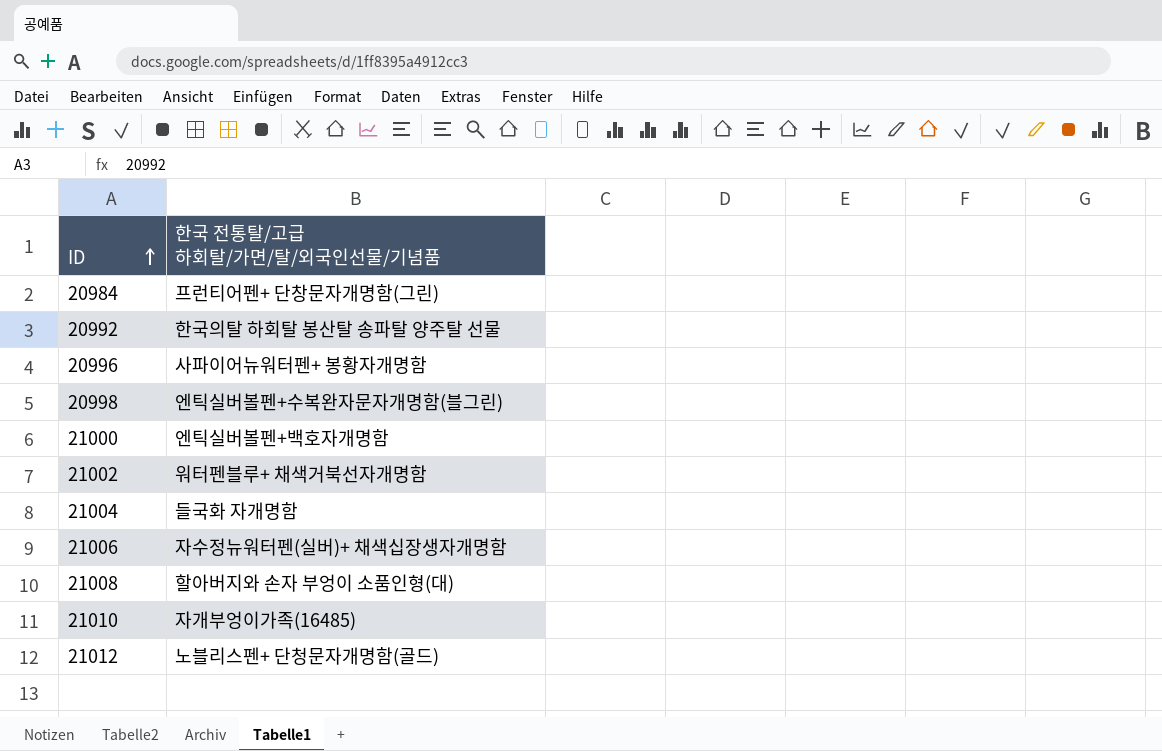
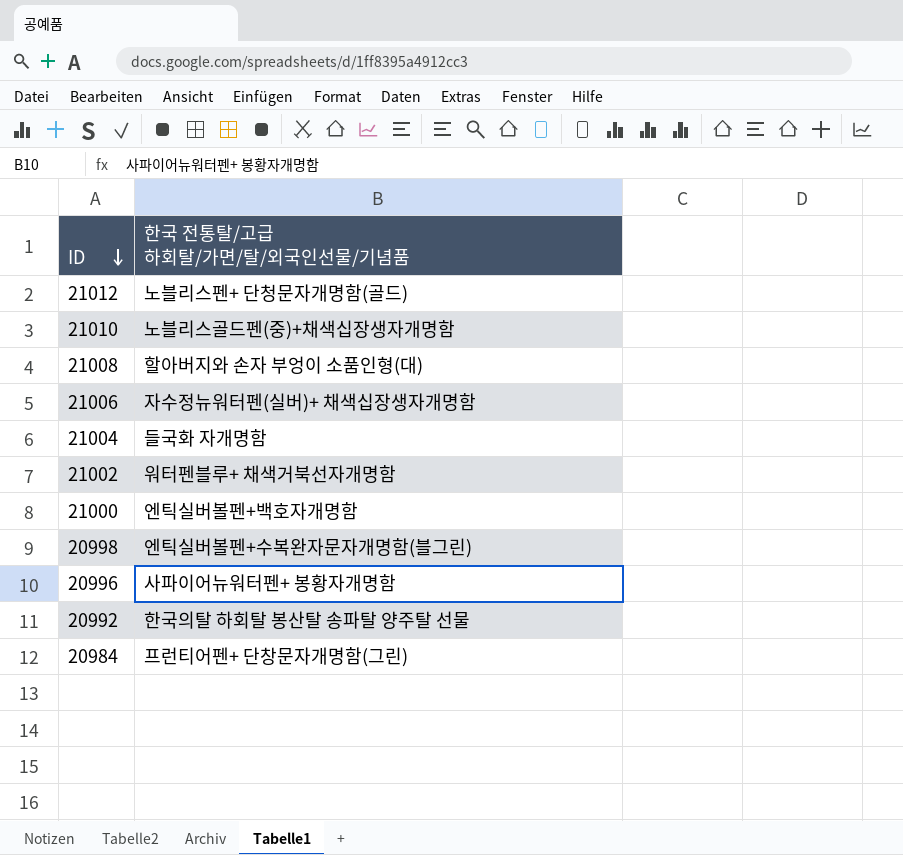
row order: ID ascending -> ID descending
21010 | 한국 전통탈/고급 하회탈/가면/탈/외국인선물/기념품: 자개부엉이가족(16485) -> 노블리스골드펜(중)+채색십장생자개명함

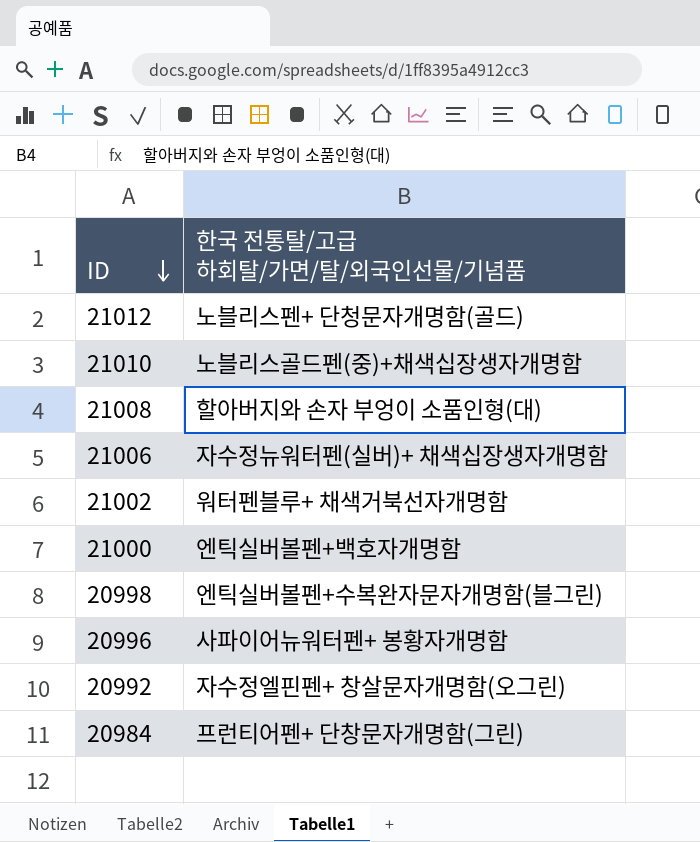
row 21004: 들국화 자개명함 -> none
20992 | 한국 전통탈/고급 하회탈/가면/탈/외국인선물/기념품: 한국의탈 하회탈 봉산탈 송파탈 양주탈 선물 -> 자수정엘핀펜+ 창살문자개명함(오그린)

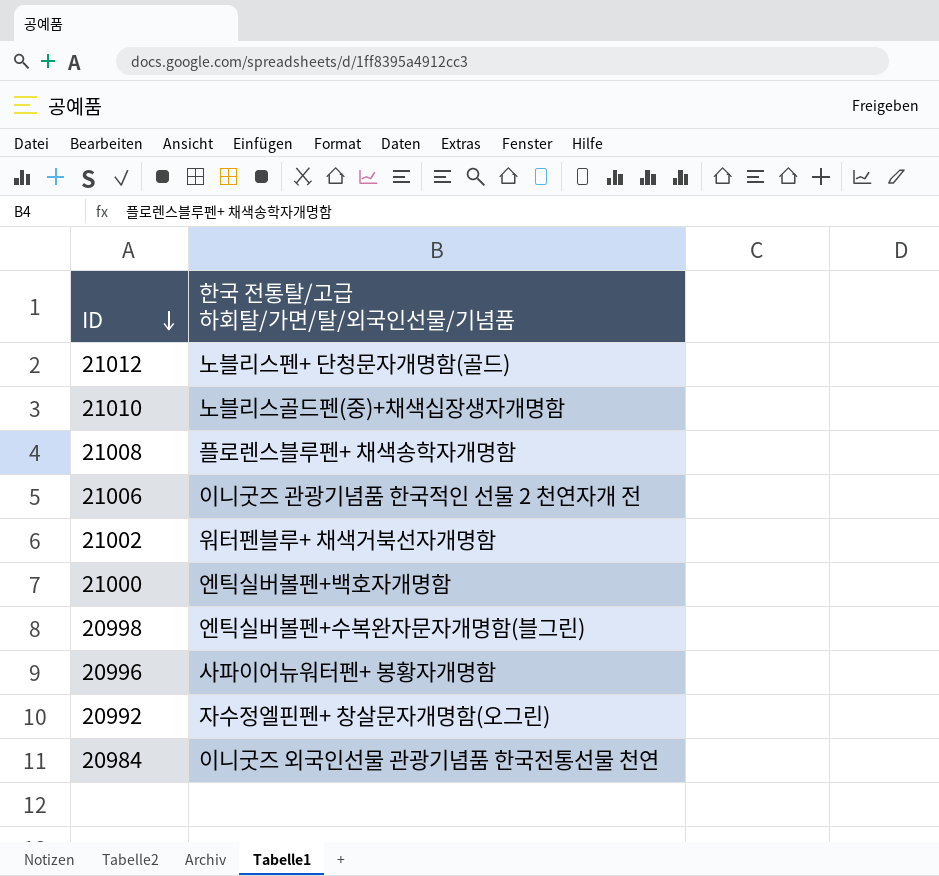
21008 | 한국 전통탈/고급 하회탈/가면/탈/외국인선물/기념품: 할아버지와 손자 부엉이 소품인형(대) -> 플로렌스블루펜+ 채색송학자개명함
21006 | 한국 전통탈/고급 하회탈/가면/탈/외국인선물/기념품: 자수정뉴워터펜(실버)+ 채색십장생자개명함 -> 이니굿즈 관광기념품 한국적인 선물 2 천연자개 전
20984 | 한국 전통탈/고급 하회탈/가면/탈/외국인선물/기념품: 프런티어펜+ 단창문자개명함(그린) -> 이니굿즈 외국인선물 관광기념품 한국전통선물 천연

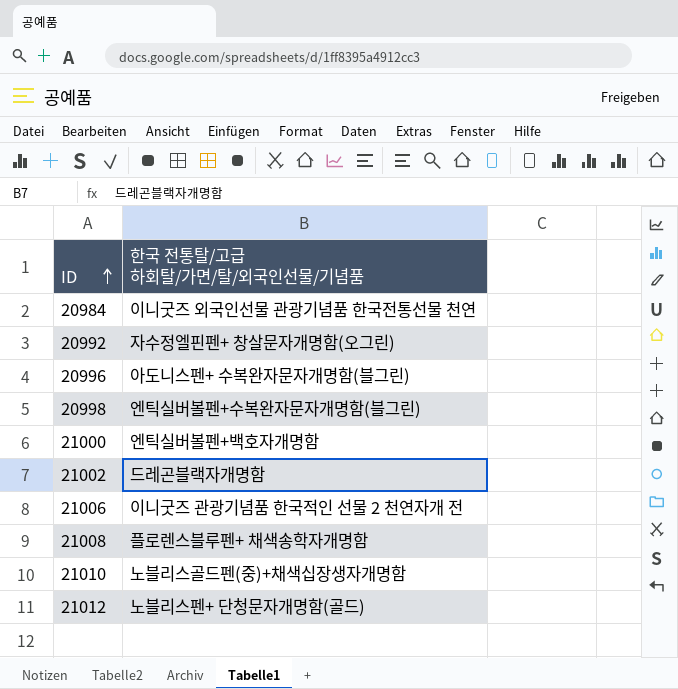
row order: ID descending -> ID ascending
20996 | 한국 전통탈/고급 하회탈/가면/탈/외국인선물/기념품: 사파이어뉴워터펜+ 봉황자개명함 -> 아도니스펜+ 수복완자문자개명함(블그린)
21002 | 한국 전통탈/고급 하회탈/가면/탈/외국인선물/기념품: 워터펜블루+ 채색거북선자개명함 -> 드레곤블랙자개명함

